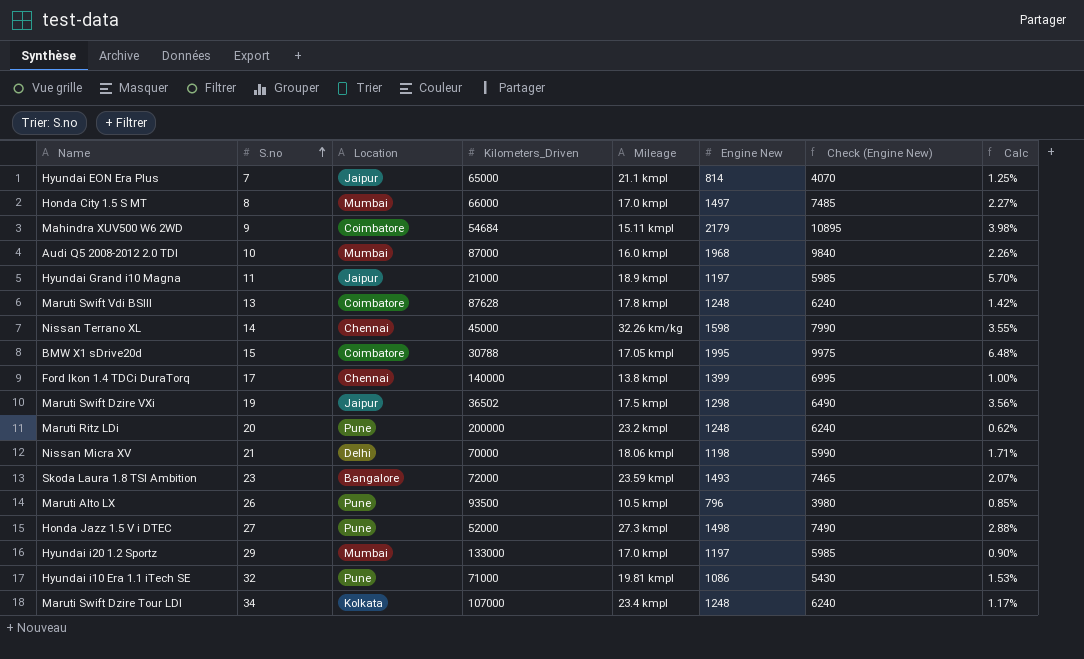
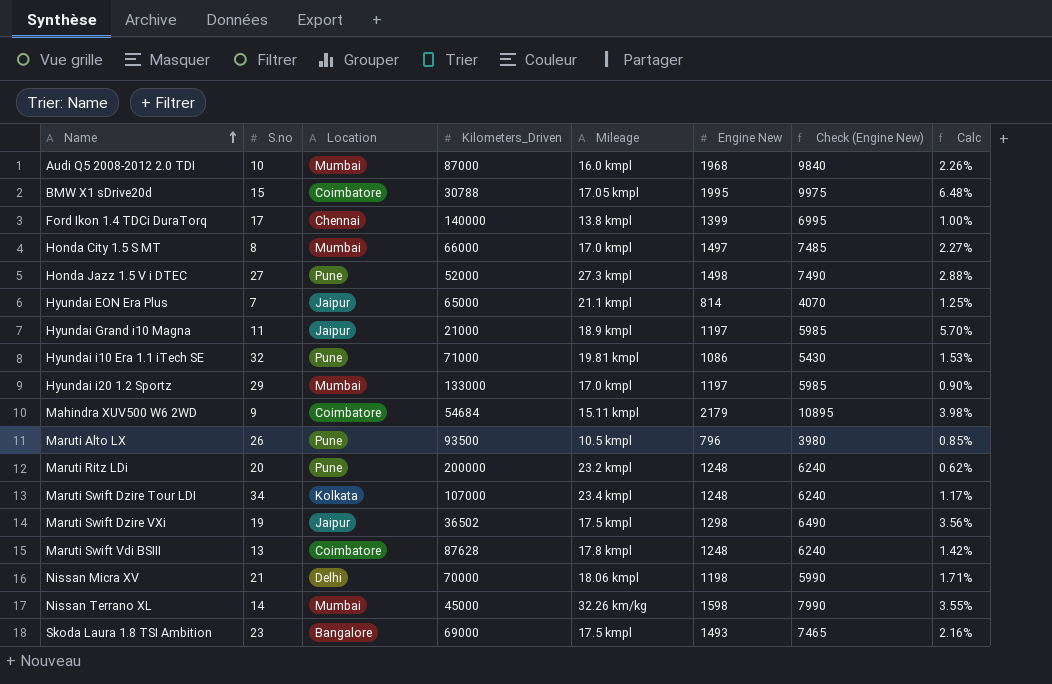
row order: S.no ascending -> Name ascending
Nissan Terrano XL | Location: Chennai -> Mumbai
Skoda Laura 1.8 TSI Ambition | Kilometers_Driven: 72000 -> 69000
Skoda Laura 1.8 TSI Ambition | Mileage: 23.59 kmpl -> 17.5 kmpl
Skoda Laura 1.8 TSI Ambition | Calc: 2.07% -> 2.16%

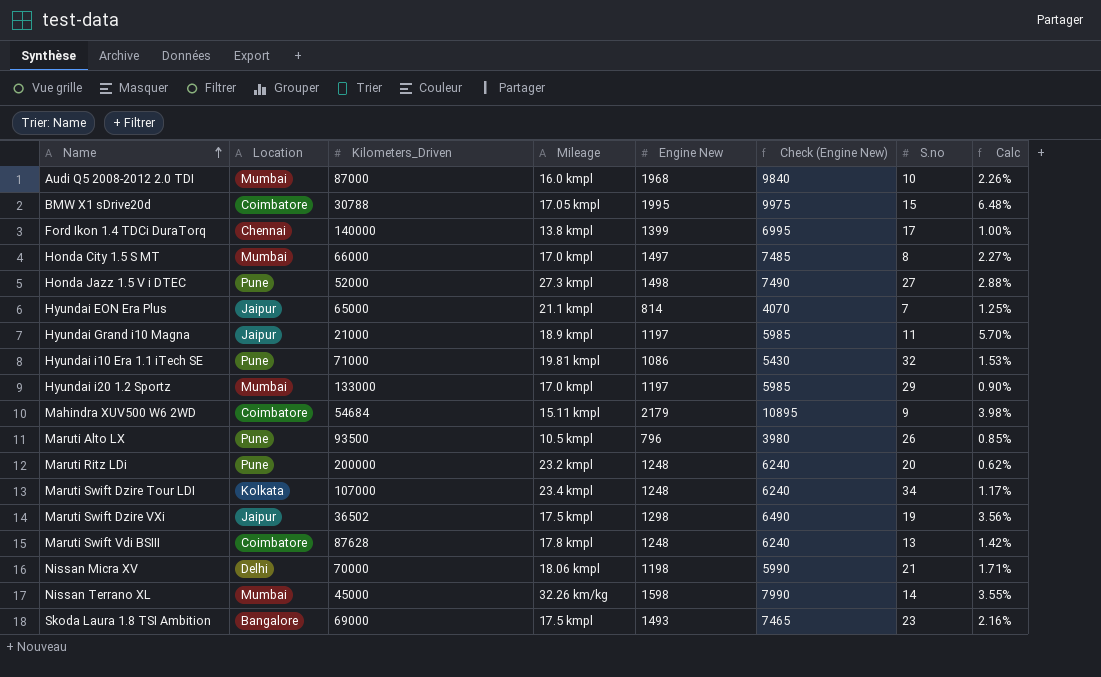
column S.no | position: 2 -> 7

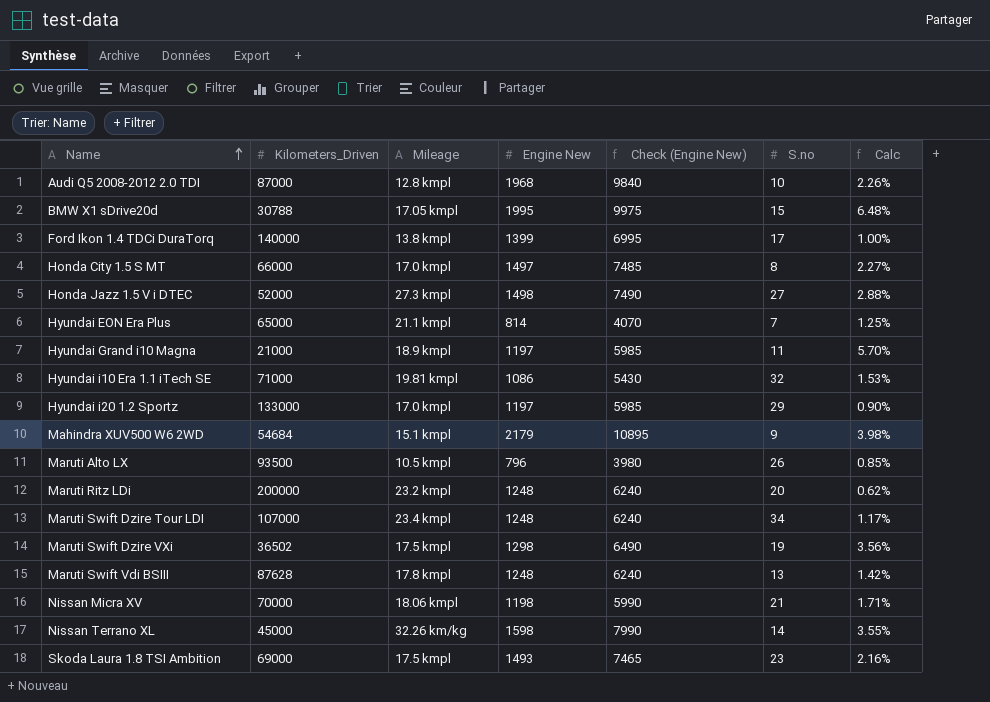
column Location | position: 2 -> none
Audi Q5 2008-2012 2.0 TDI | Mileage: 16.0 kmpl -> 12.8 kmpl
Mahindra XUV500 W6 2WD | Mileage: 15.11 kmpl -> 15.1 kmpl

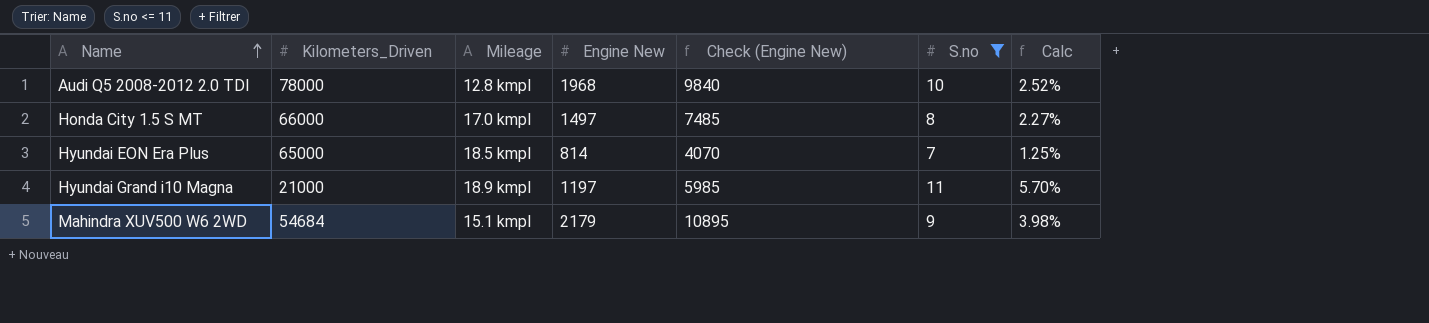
filter: none -> S.no <= 11
Audi Q5 2008-2012 2.0 TDI | Kilometers_Driven: 87000 -> 78000
Audi Q5 2008-2012 2.0 TDI | Calc: 2.26% -> 2.52%
Hyundai EON Era Plus | Mileage: 21.1 kmpl -> 18.5 kmpl

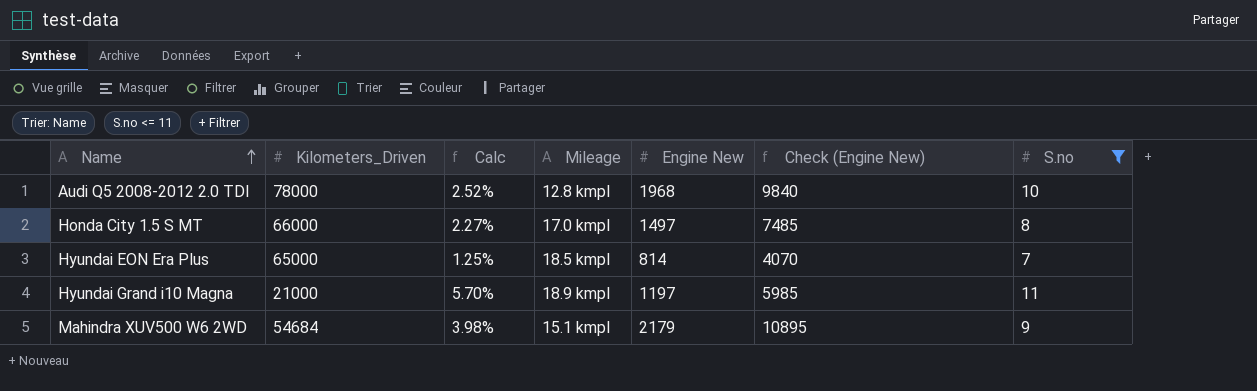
column Calc | position: 7 -> 3

